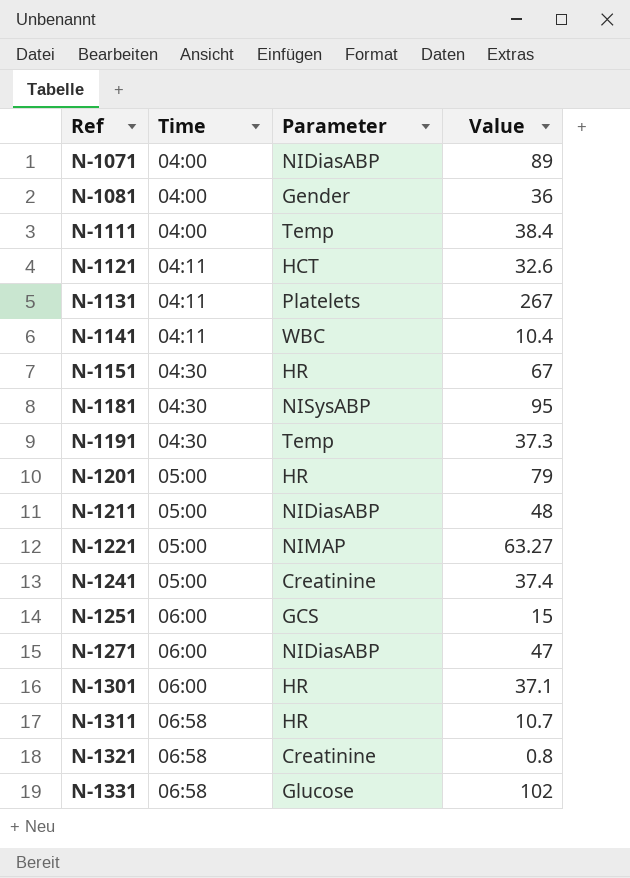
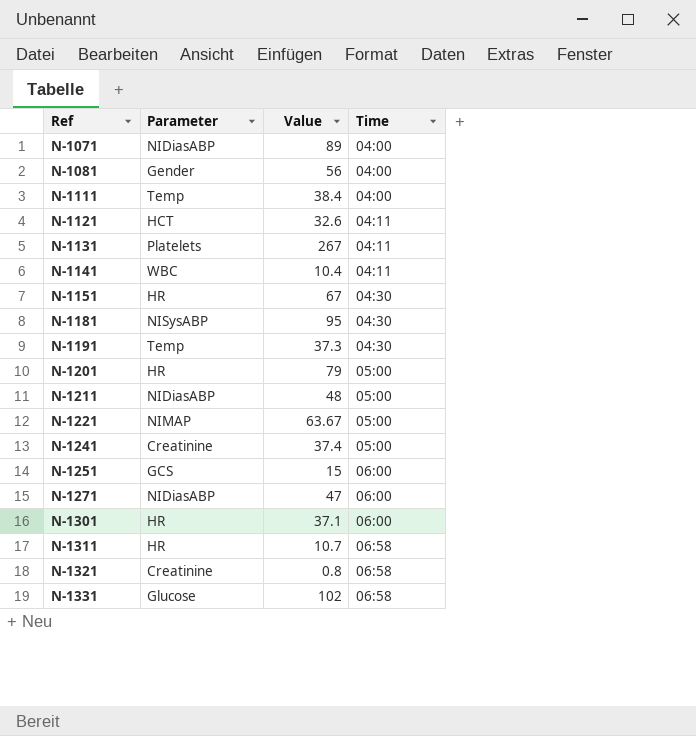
column Time | position: 2 -> 4
N-1081 | Value: 36 -> 56
N-1221 | Value: 63.27 -> 63.67

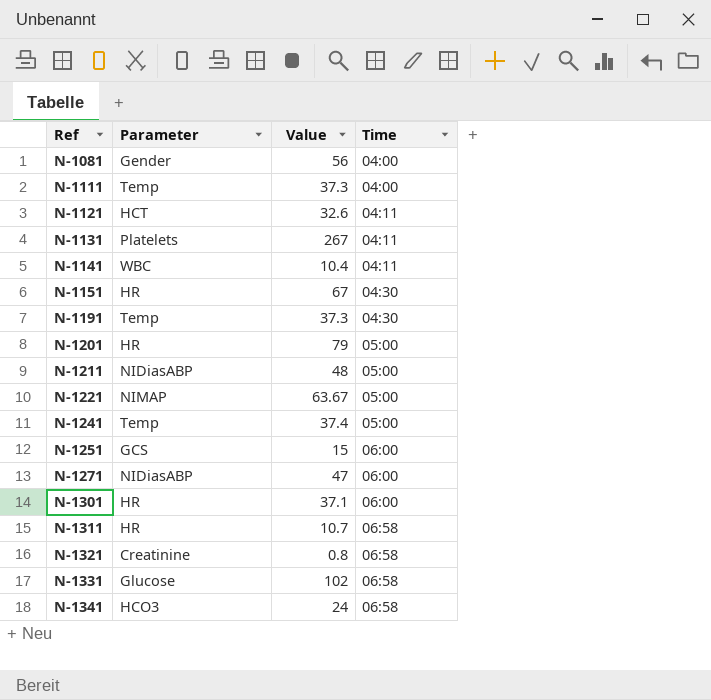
row N-1071: NIDiasABP | 89 | 04:00 -> none
row N-1181: NISysABP | 95 | 04:30 -> none
N-1111 | Value: 38.4 -> 37.3
N-1241 | Parameter: Creatinine -> Temp
row N-1341: none -> HCO3 | 24 | 06:58

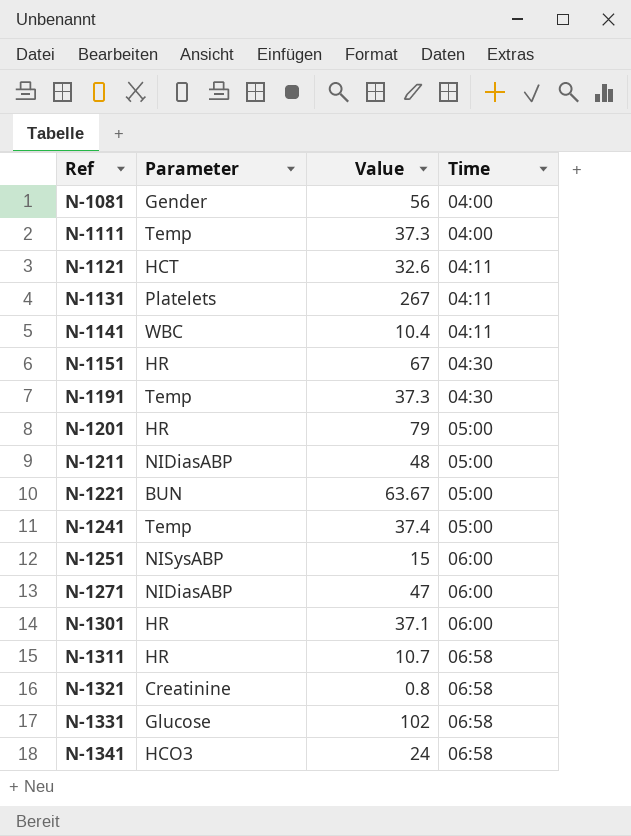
N-1221 | Parameter: NIMAP -> BUN
N-1251 | Parameter: GCS -> NISysABP

